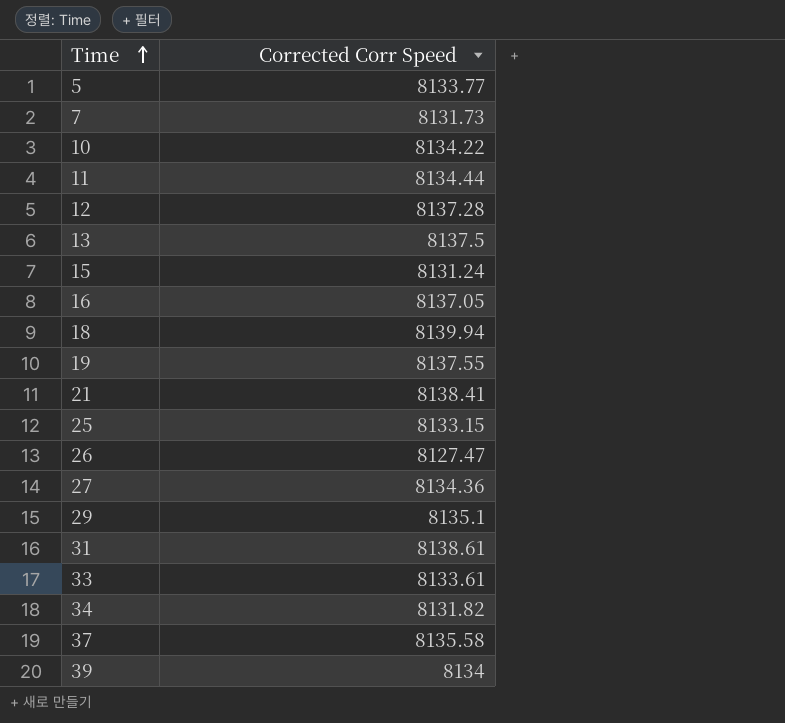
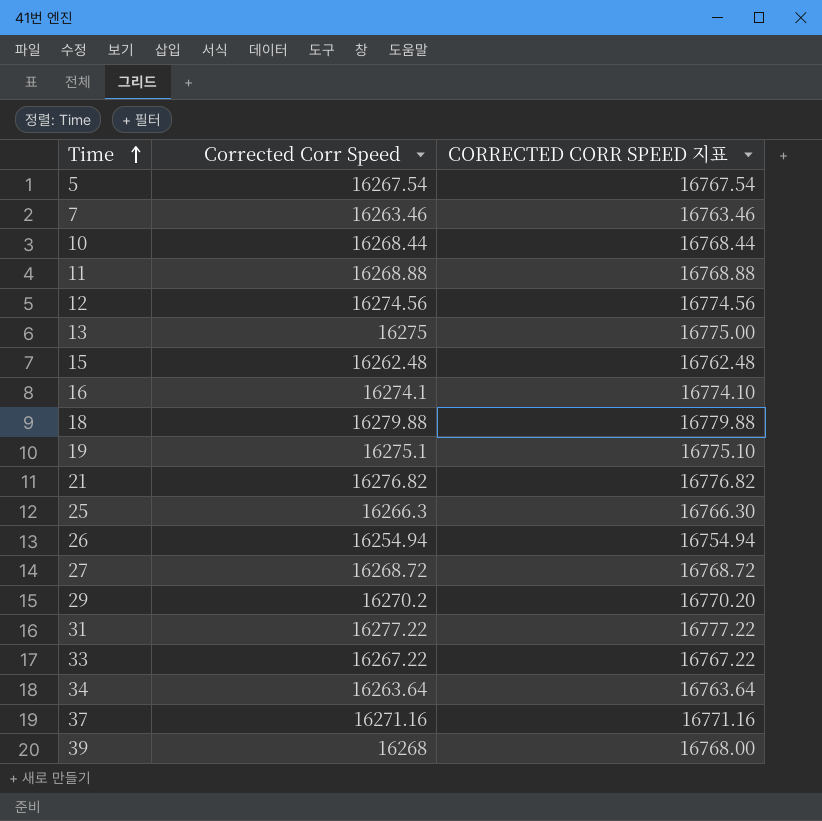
column CORRECTED CORR SPEED 지표 | formula: none -> [Corrected Corr Speed] + 500
5 | Corrected Corr Speed: 8133.77 -> 16267.54
7 | Corrected Corr Speed: 8131.73 -> 16263.46
10 | Corrected Corr Speed: 8134.22 -> 16268.44
11 | Corrected Corr Speed: 8134.44 -> 16268.88
12 | Corrected Corr Speed: 8137.28 -> 16274.56
13 | Corrected Corr Speed: 8137.5 -> 16275
15 | Corrected Corr Speed: 8131.24 -> 16262.48
16 | Corrected Corr Speed: 8137.05 -> 16274.1
18 | Corrected Corr Speed: 8139.94 -> 16279.88
19 | Corrected Corr Speed: 8137.55 -> 16275.1
21 | Corrected Corr Speed: 8138.41 -> 16276.82
25 | Corrected Corr Speed: 8133.15 -> 16266.3
26 | Corrected Corr Speed: 8127.47 -> 16254.94
27 | Corrected Corr Speed: 8134.36 -> 16268.72
29 | Corrected Corr Speed: 8135.1 -> 16270.2
31 | Corrected Corr Speed: 8138.61 -> 16277.22
33 | Corrected Corr Speed: 8133.61 -> 16267.22
34 | Corrected Corr Speed: 8131.82 -> 16263.64
37 | Corrected Corr Speed: 8135.58 -> 16271.16
39 | Corrected Corr Speed: 8134 -> 16268

